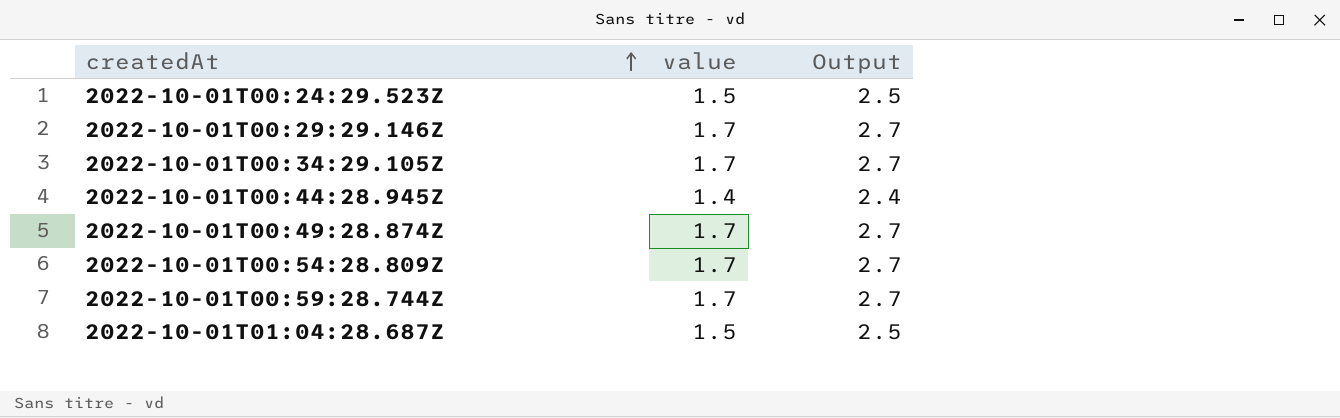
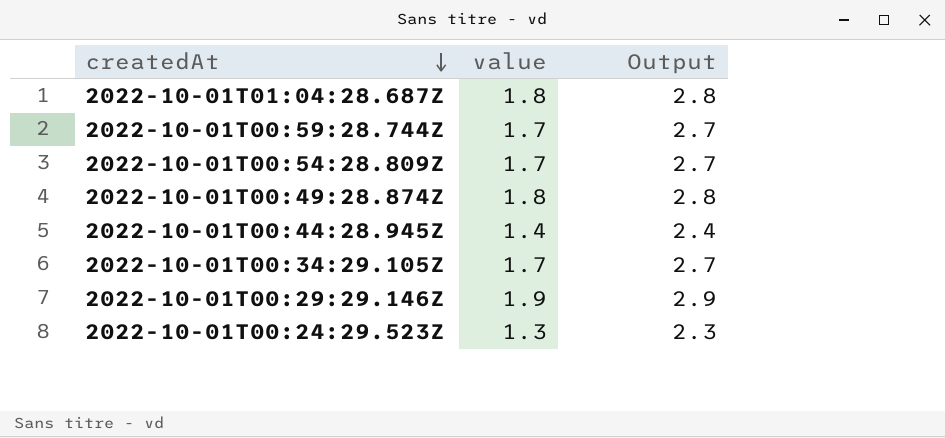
row order: createdAt ascending -> createdAt descending
2022-10-01T01:04:28.687Z | value: 1.5 -> 1.8
2022-10-01T01:04:28.687Z | Output: 2.5 -> 2.8
2022-10-01T00:49:28.874Z | value: 1.7 -> 1.8
2022-10-01T00:49:28.874Z | Output: 2.7 -> 2.8
2022-10-01T00:29:29.146Z | value: 1.7 -> 1.9
2022-10-01T00:29:29.146Z | Output: 2.7 -> 2.9
2022-10-01T00:24:29.523Z | value: 1.5 -> 1.3
2022-10-01T00:24:29.523Z | Output: 2.5 -> 2.3

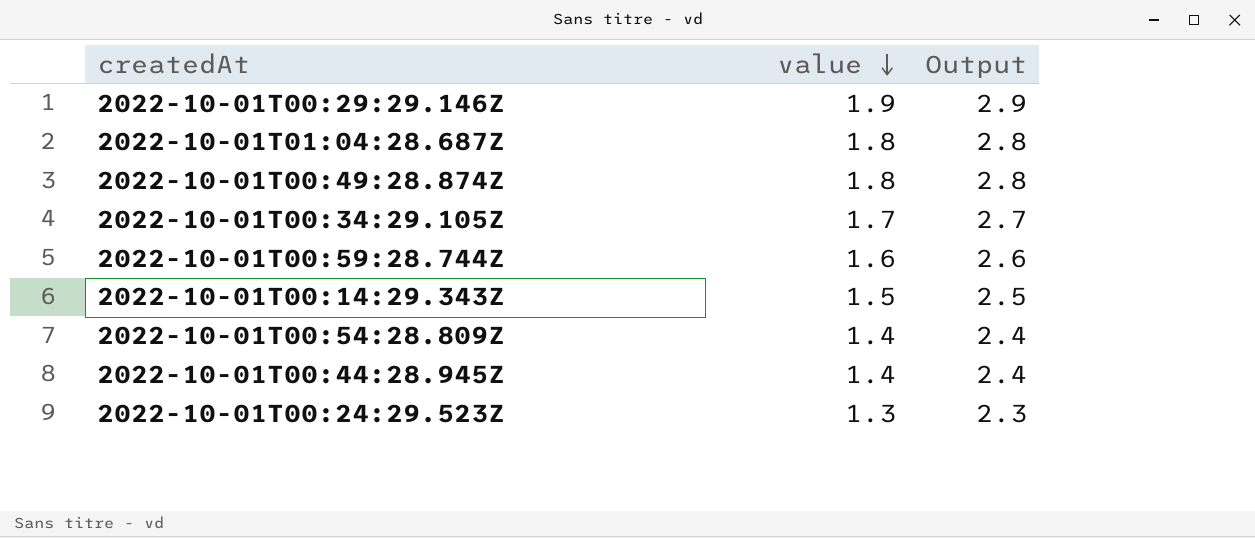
row order: createdAt descending -> value descending
2022-10-01T00:59:28.744Z | value: 1.7 -> 1.6
2022-10-01T00:59:28.744Z | Output: 2.7 -> 2.6
row 2022-10-01T00:14:29.343Z: none -> 1.5 | 2.5
2022-10-01T00:54:28.809Z | value: 1.7 -> 1.4
2022-10-01T00:54:28.809Z | Output: 2.7 -> 2.4

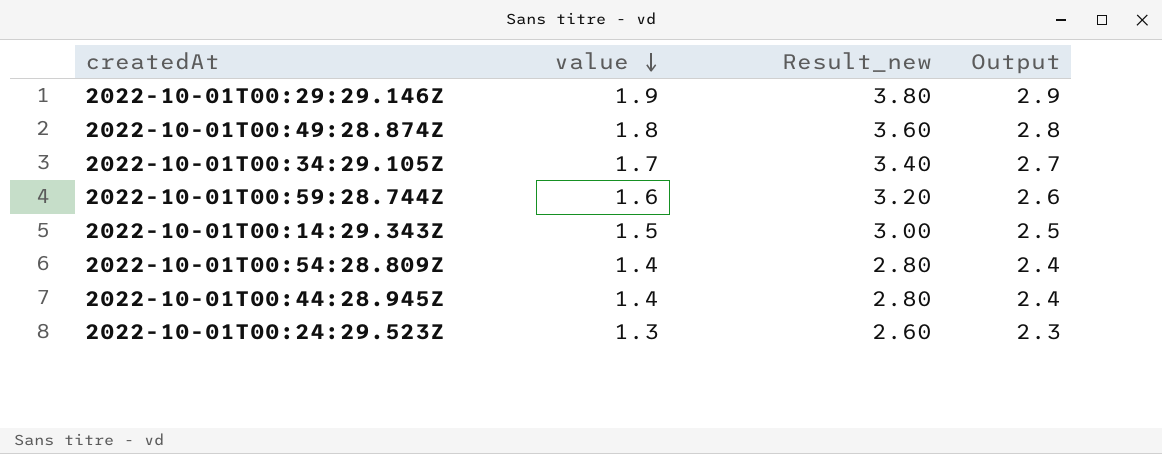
column Result_new | formula: none -> [value] * 2
row 2022-10-01T01:04:28.687Z: 1.8 | 2.8 -> none

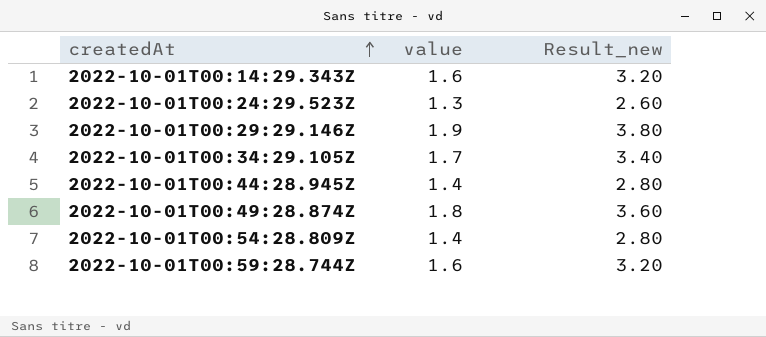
row order: value descending -> createdAt ascending
column Output | formula: [value] + 1 -> none
2022-10-01T00:14:29.343Z | value: 1.5 -> 1.6
2022-10-01T00:14:29.343Z | Result_new: 3.00 -> 3.20

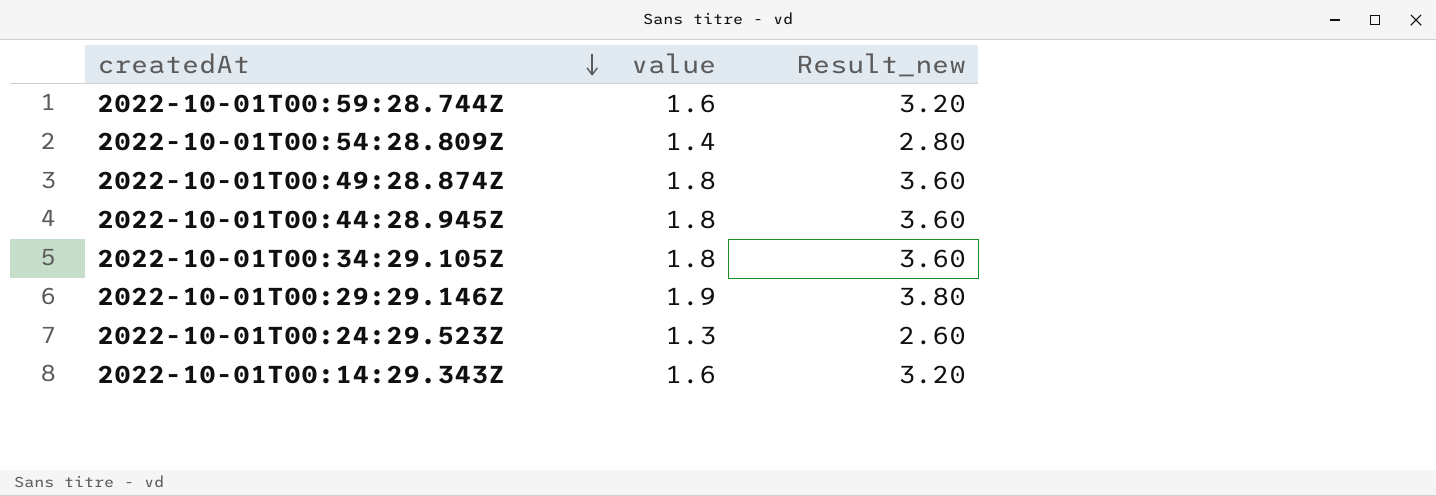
row order: createdAt ascending -> createdAt descending
2022-10-01T00:44:28.945Z | value: 1.4 -> 1.8
2022-10-01T00:44:28.945Z | Result_new: 2.80 -> 3.60
2022-10-01T00:34:29.105Z | value: 1.7 -> 1.8
2022-10-01T00:34:29.105Z | Result_new: 3.40 -> 3.60

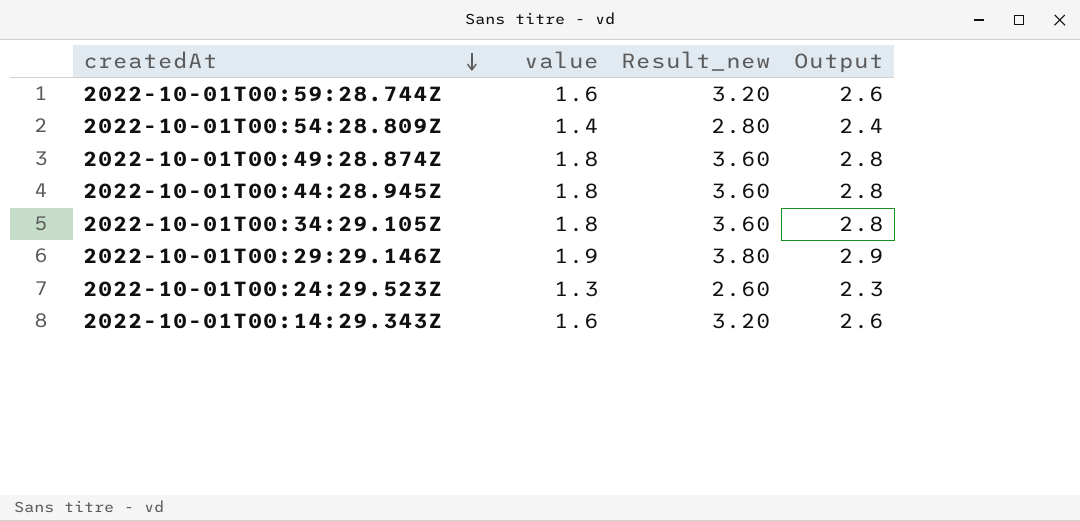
column Output | formula: none -> [value] + 1

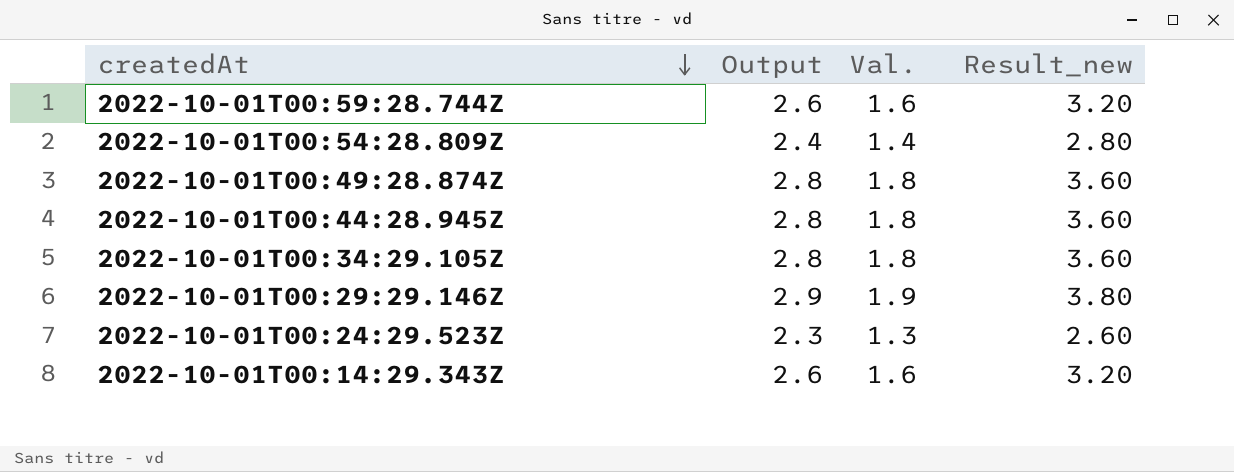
column Output | position: 4 -> 2
column name: value -> Val.

